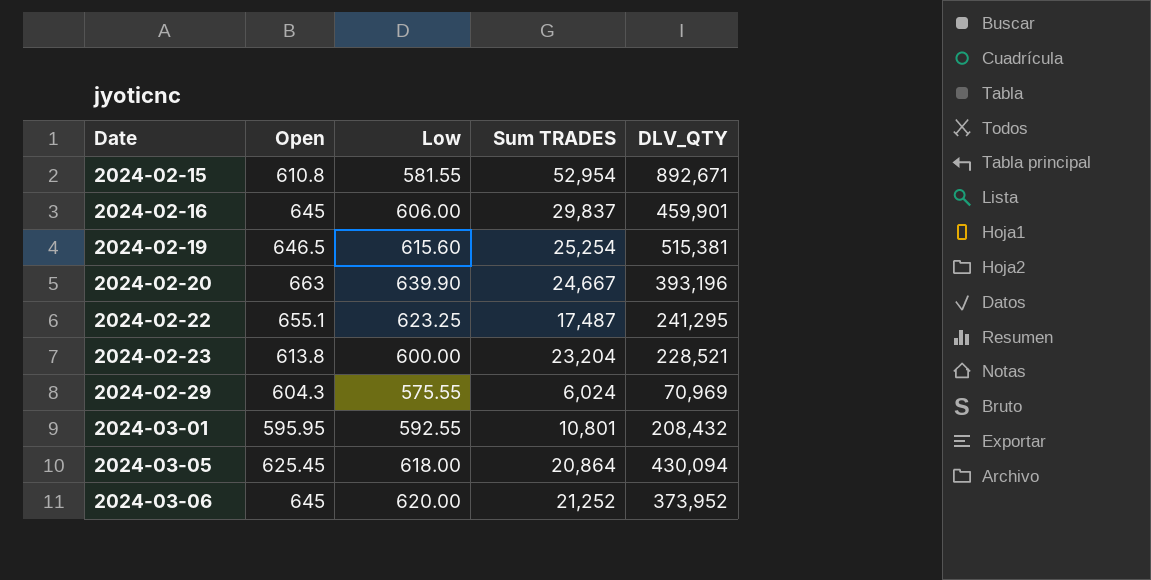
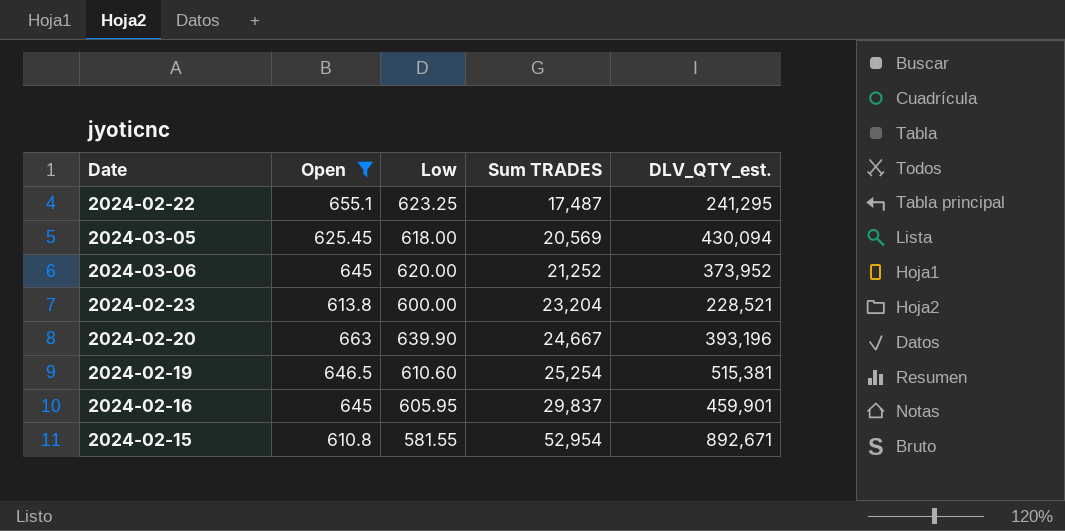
filter: none -> Open >= 610.8
row order: Date ascending -> Sum TRADES ascending
column name: DLV_QTY -> DLV_QTY_est.
2024-03-05 | Sum TRADES: 20,864 -> 20,569
2024-02-19 | Low: 615.60 -> 610.60
2024-02-16 | Low: 606.00 -> 605.95

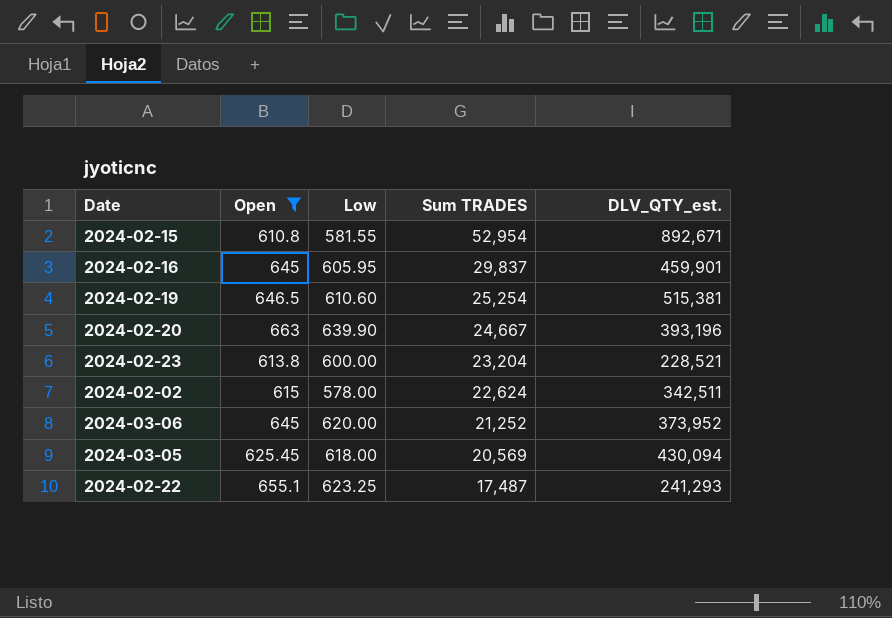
row order: Sum TRADES ascending -> Sum TRADES descending
row 2024-02-02: none -> 615 | 578.00 | 22,624 | 342,511
2024-02-22 | DLV_QTY_est.: 241,295 -> 241,293

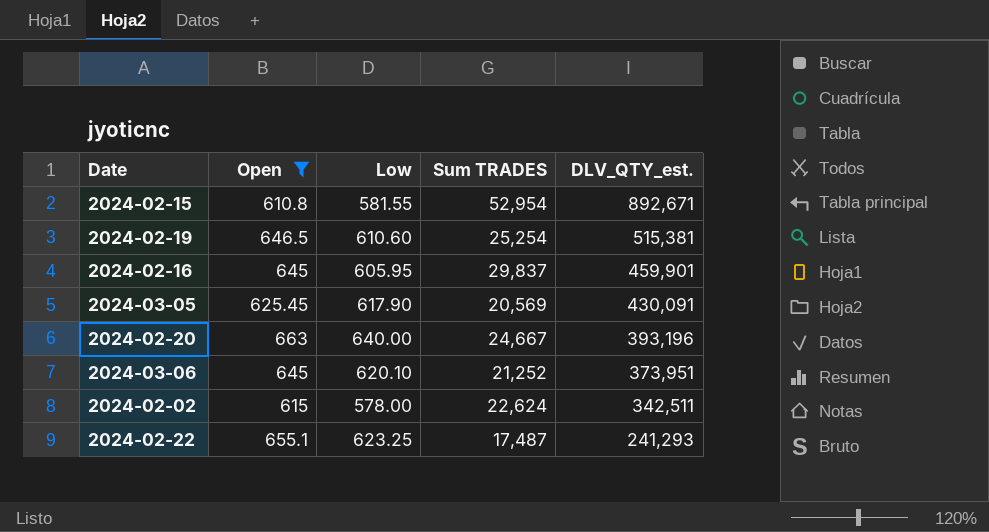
row order: Sum TRADES descending -> DLV_QTY_est. descending
row 2024-02-23: 613.8 | 600.00 | 23,204 | 228,521 -> none
2024-03-05 | Low: 618.00 -> 617.90
2024-03-05 | DLV_QTY_est.: 430,094 -> 430,091
2024-02-20 | Low: 639.90 -> 640.00
2024-03-06 | Low: 620.00 -> 620.10
2024-03-06 | DLV_QTY_est.: 373,952 -> 373,951

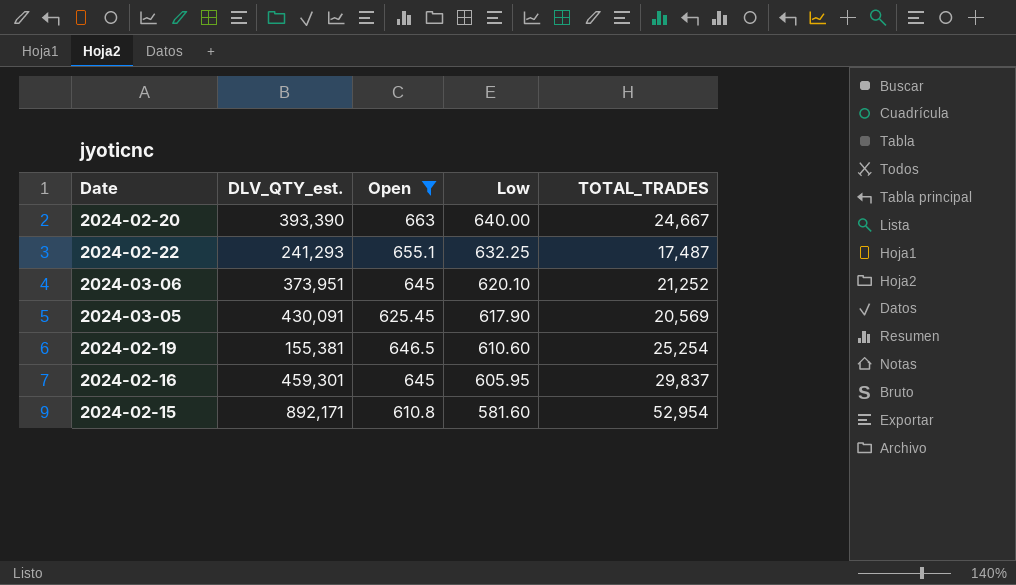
row order: DLV_QTY_est. descending -> Low descending
column DLV_QTY_est. | position: 5 -> 2
column name: Sum TRADES -> TOTAL_TRADES
row 2024-02-02: 615 | 578.00 | 22,624 | 342,511 -> none
2024-02-20 | DLV_QTY_est.: 393,196 -> 393,390
2024-02-22 | Low: 623.25 -> 632.25
2024-02-19 | DLV_QTY_est.: 515,381 -> 155,381
2024-02-16 | DLV_QTY_est.: 459,901 -> 459,301
2024-02-15 | DLV_QTY_est.: 892,671 -> 892,171
2024-02-15 | Low: 581.55 -> 581.60

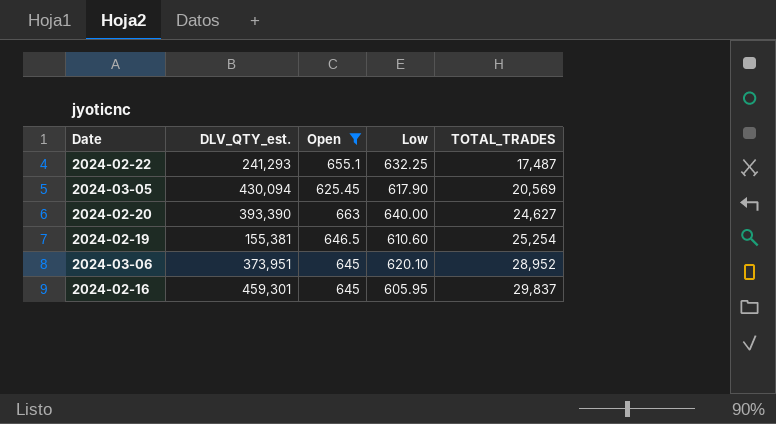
row order: Low descending -> TOTAL_TRADES ascending
row 2024-02-15: 892,171 | 610.8 | 581.60 | 52,954 -> none
2024-03-05 | DLV_QTY_est.: 430,091 -> 430,094
2024-02-20 | TOTAL_TRADES: 24,667 -> 24,627
2024-03-06 | TOTAL_TRADES: 21,252 -> 28,952

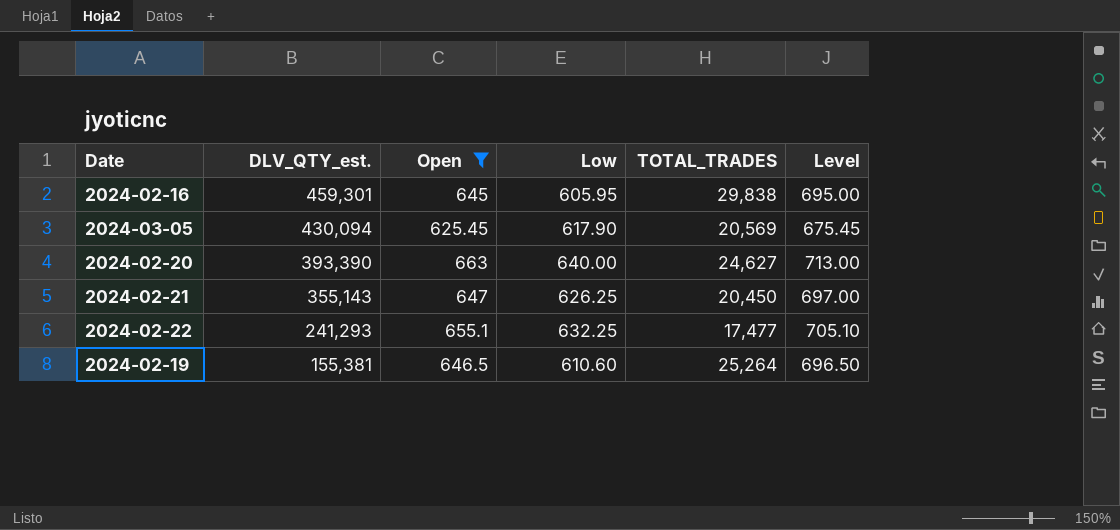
row order: TOTAL_TRADES ascending -> DLV_QTY_est. descending
column Level | formula: none -> [Open] + 50
row 2024-03-06: 373,951 | 645 | 620.10 | 28,952 -> none
2024-02-16 | TOTAL_TRADES: 29,837 -> 29,838
row 2024-02-21: none -> 355,143 | 647 | 626.25 | 20,450 | 697.00
2024-02-22 | TOTAL_TRADES: 17,487 -> 17,477
2024-02-19 | TOTAL_TRADES: 25,254 -> 25,264

